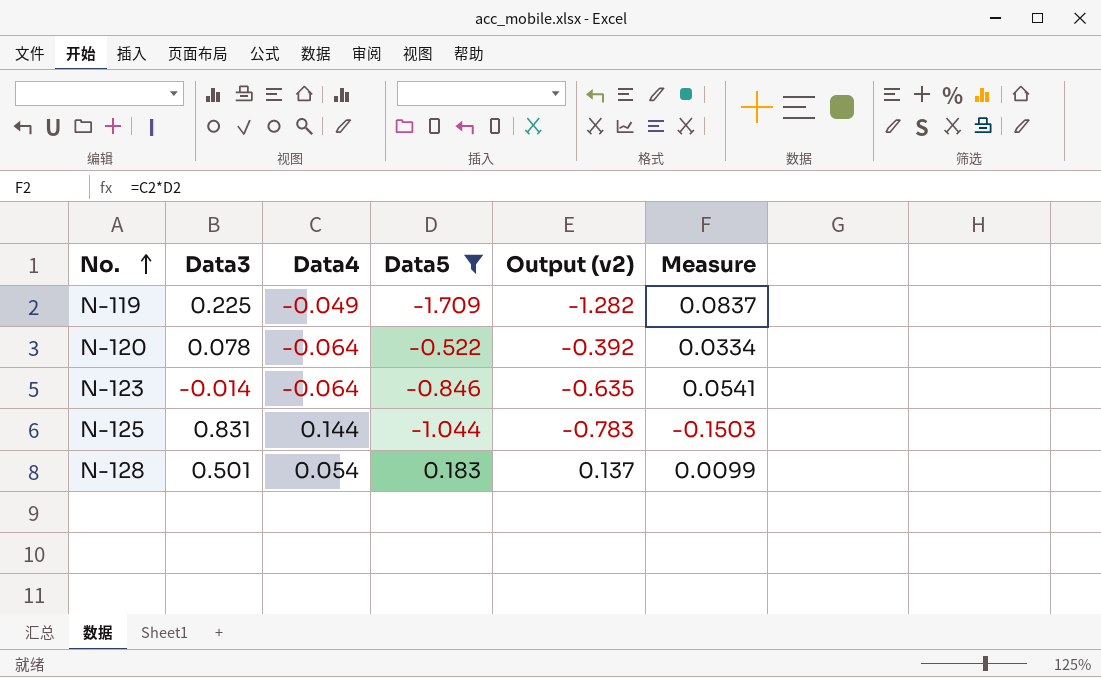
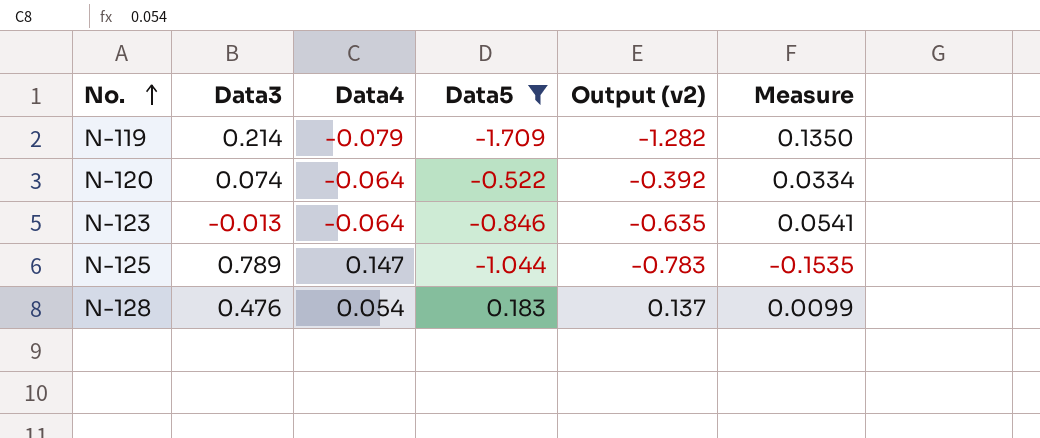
N-119 | Data3: 0.225 -> 0.214
N-119 | Data4: -0.049 -> -0.079
N-119 | Measure: 0.0837 -> 0.1350
N-120 | Data3: 0.078 -> 0.074
N-123 | Data3: -0.014 -> -0.013
N-125 | Data3: 0.831 -> 0.789
N-125 | Data4: 0.144 -> 0.147
N-125 | Measure: -0.1503 -> -0.1535
N-128 | Data3: 0.501 -> 0.476

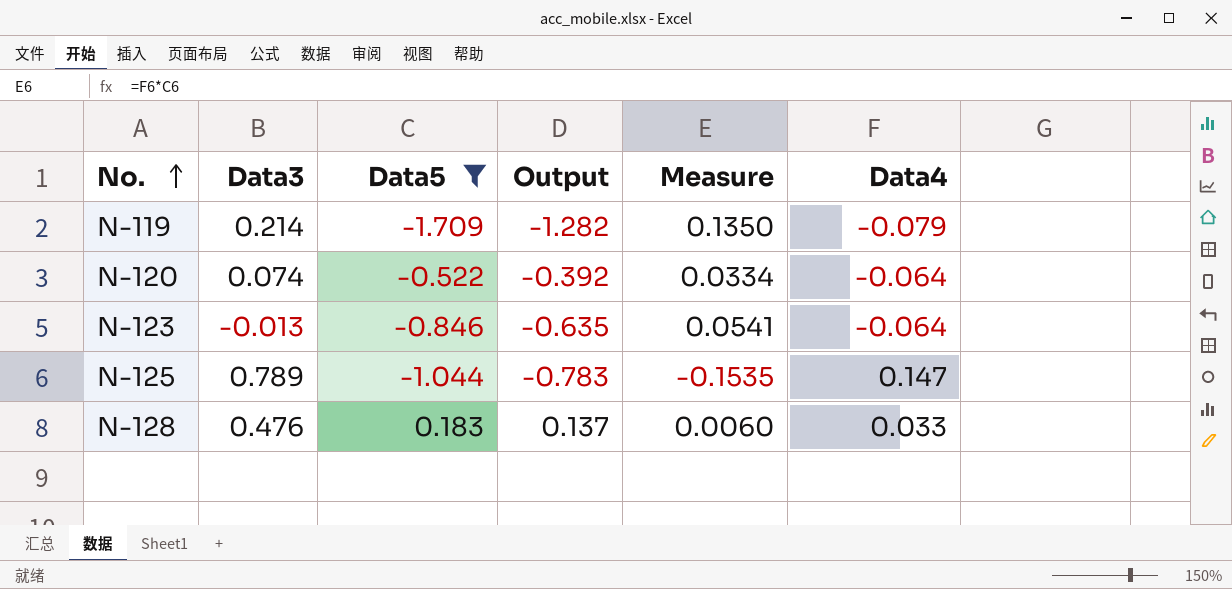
column name: Output (v2) -> Output
column Data4 | position: 3 -> 6
N-128 | Measure: 0.0099 -> 0.0060
N-128 | Data4: 0.054 -> 0.033

